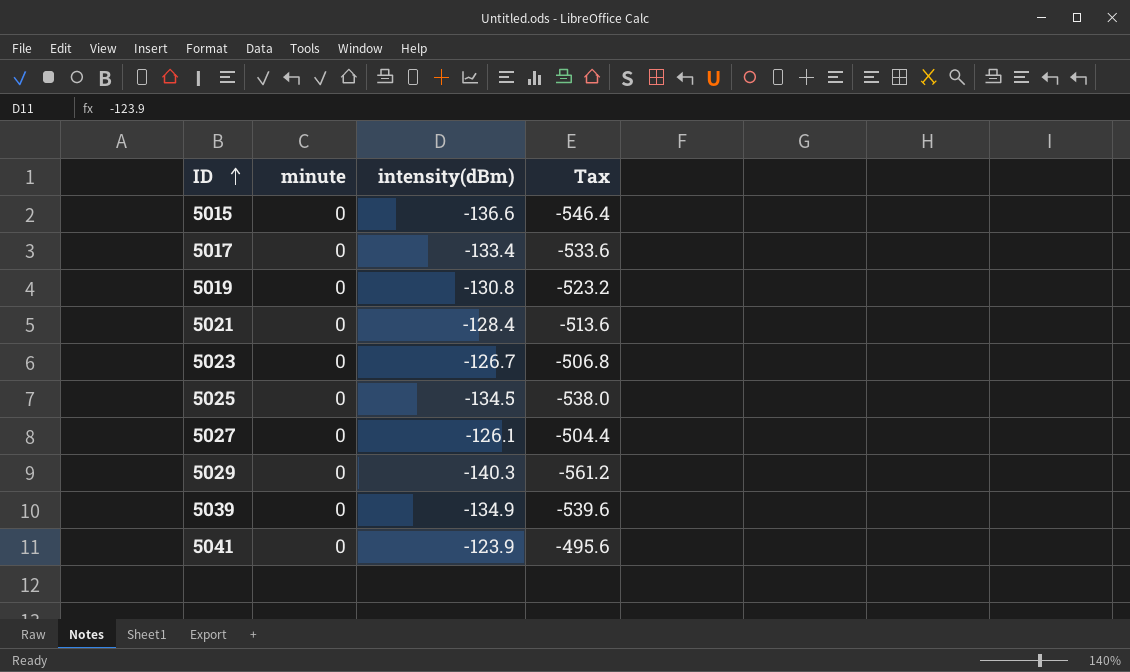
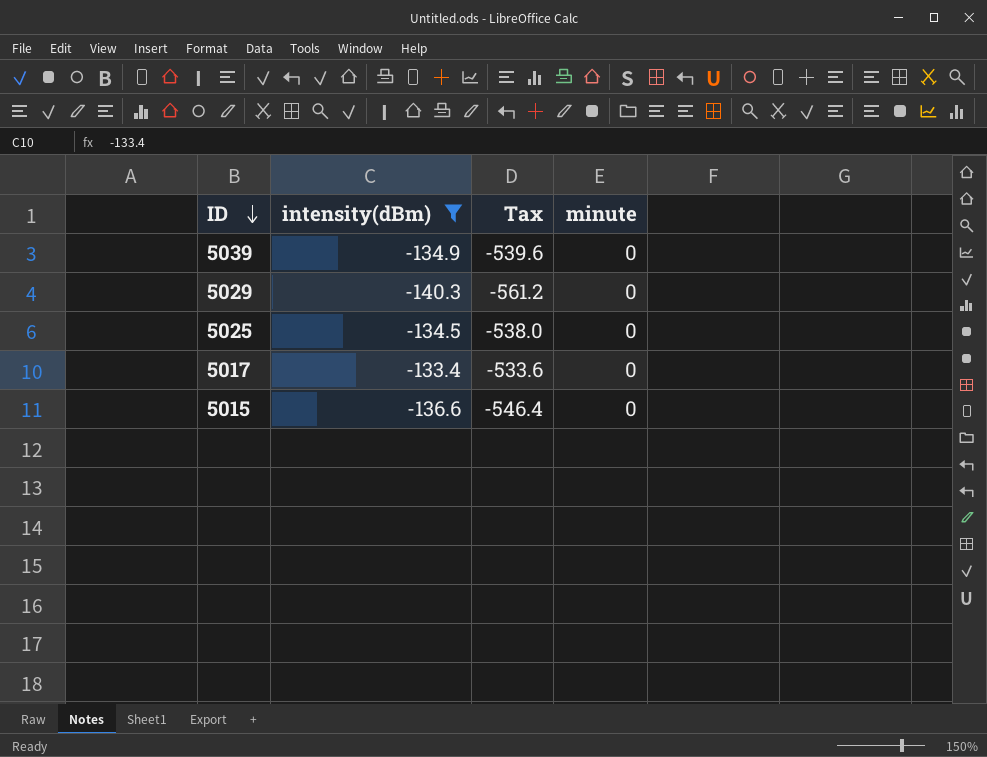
filter: none -> intensity(dBm) <= -133.4
row order: ID ascending -> ID descending
column minute | position: 2 -> 4

